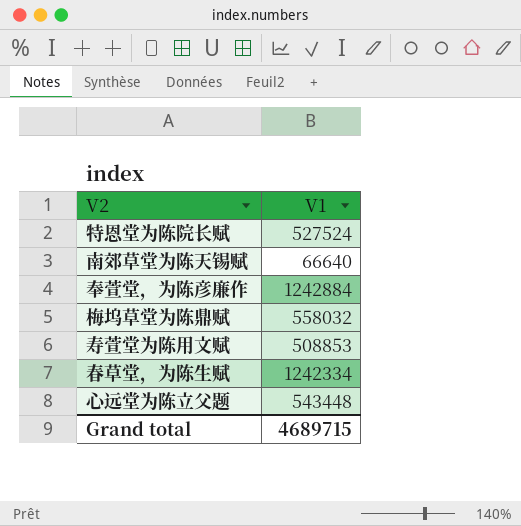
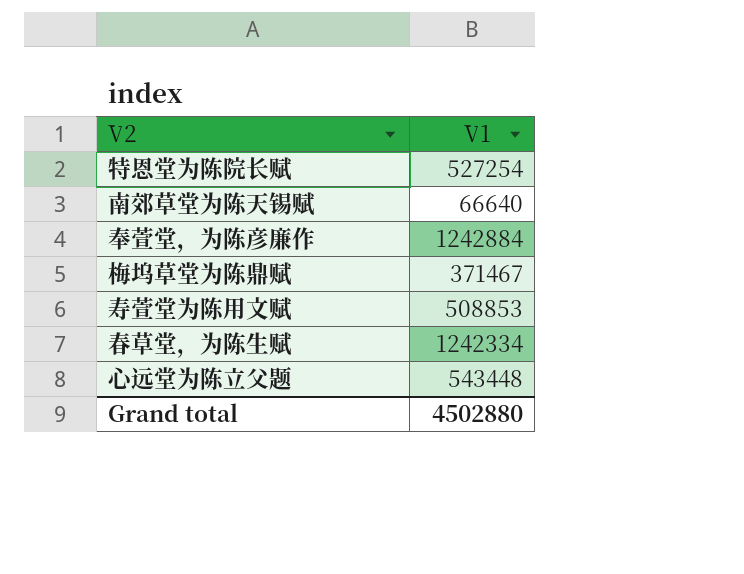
特恩堂为陈院长赋 | V1: 527524 -> 527254
梅坞草堂为陈鼎赋 | V1: 558032 -> 371467
Grand total | V1: 4689715 -> 4502880

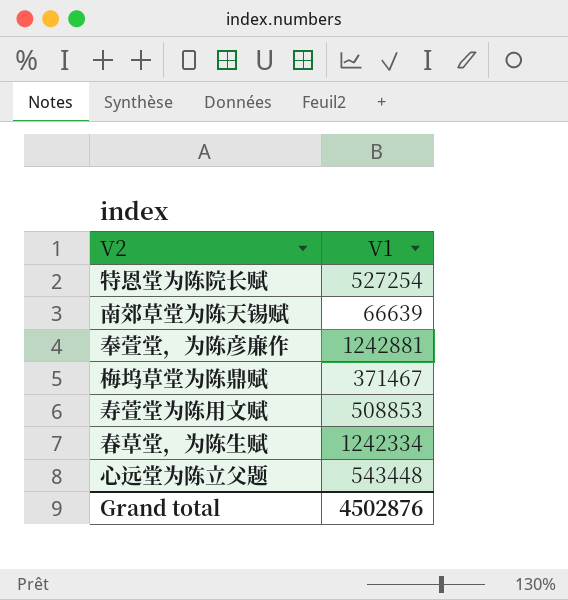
南郊草堂为陈天锡赋 | V1: 66640 -> 66639
奉萱堂，为陈彦廉作 | V1: 1242884 -> 1242881
Grand total | V1: 4502880 -> 4502876

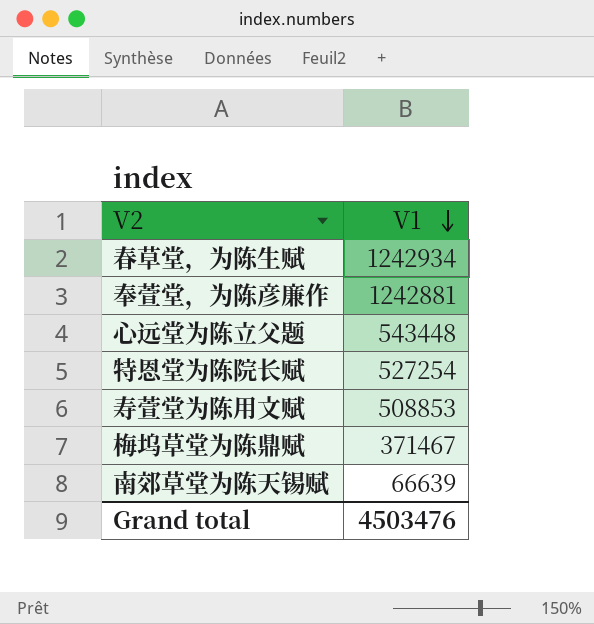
row order: none -> V1 descending
春草堂，为陈生赋 | V1: 1242334 -> 1242934
Grand total | V1: 4502876 -> 4503476

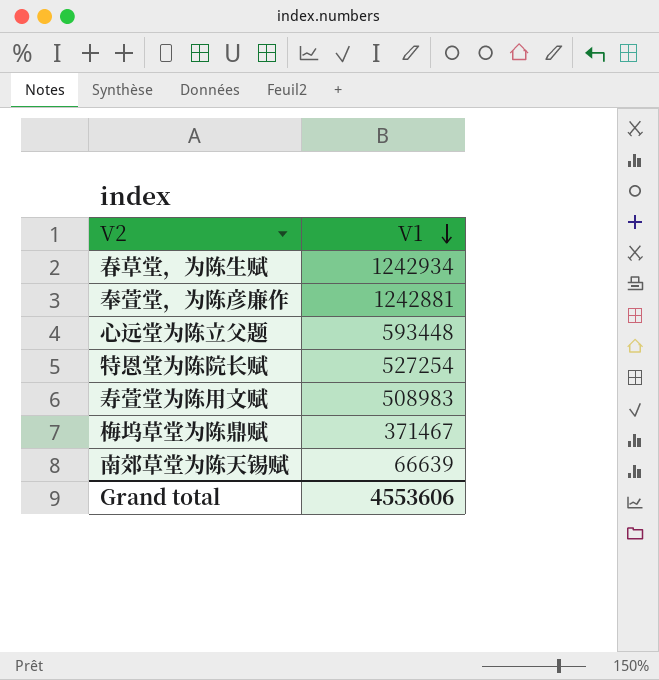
心远堂为陈立父题 | V1: 543448 -> 593448
寿萱堂为陈用文赋 | V1: 508853 -> 508983
Grand total | V1: 4503476 -> 4553606

